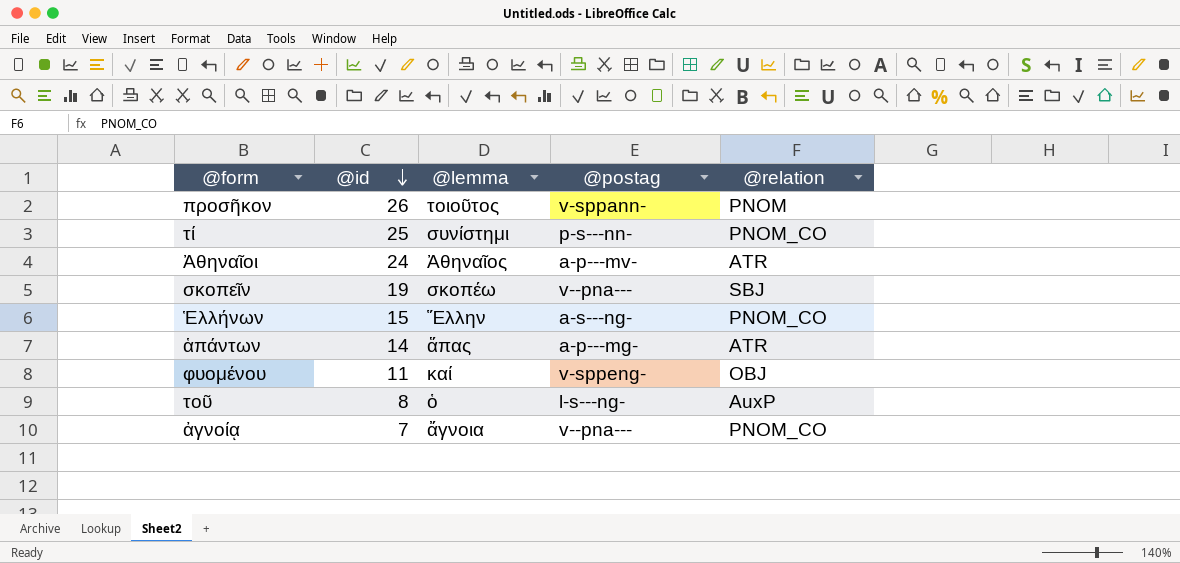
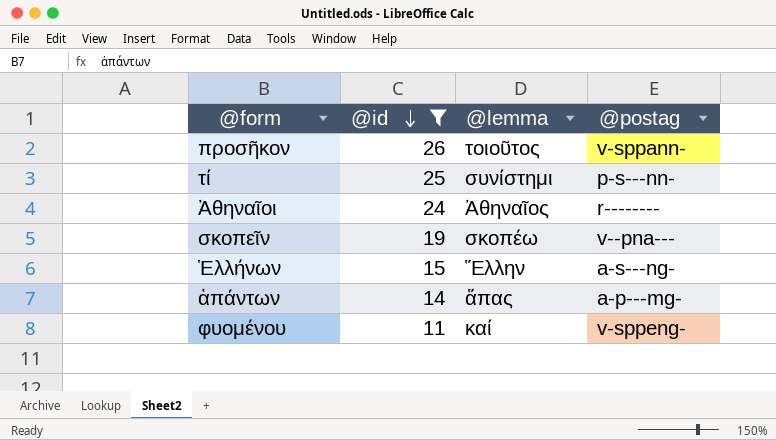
filter: none -> @id >= 11
column @relation | position: 5 -> none
Ἀθηναῖοι | @postag: a-p---mv- -> r--------

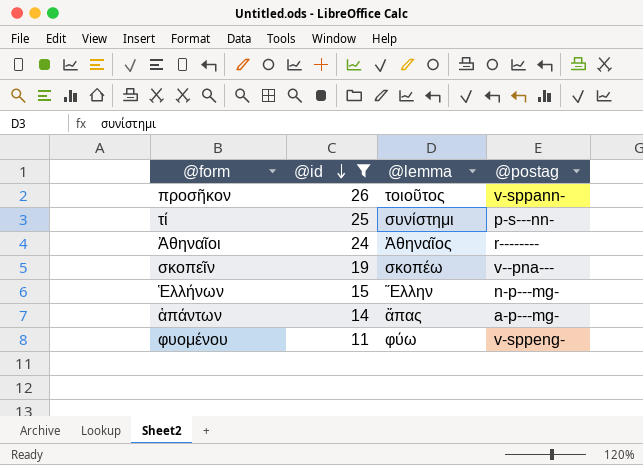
Ἑλλήνων | @postag: a-s---ng- -> n-p---mg-
φυομένου | @lemma: καί -> φύω

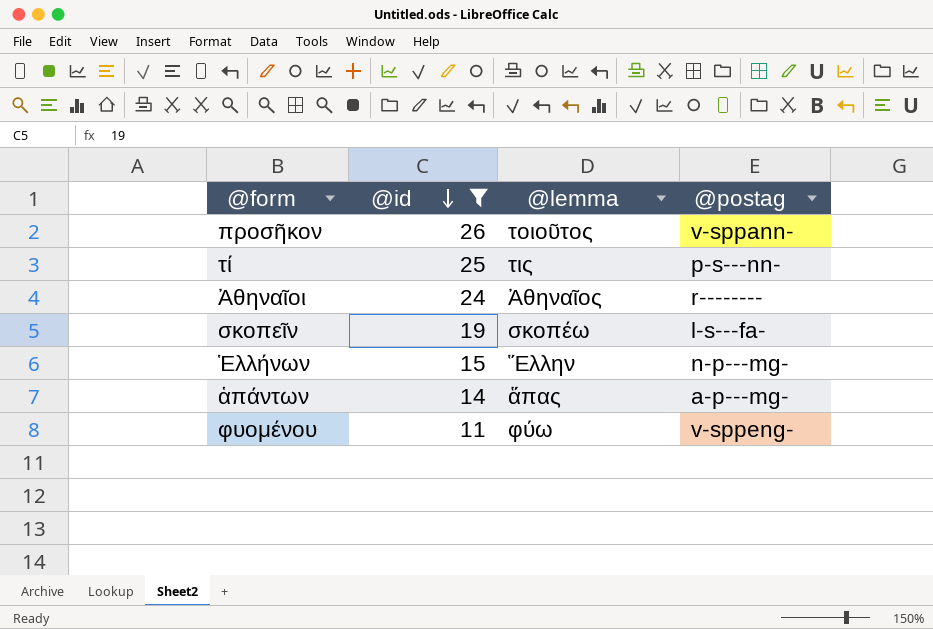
τί | @lemma: συνίστημι -> τις
σκοπεῖν | @postag: v--pna--- -> l-s---fa-

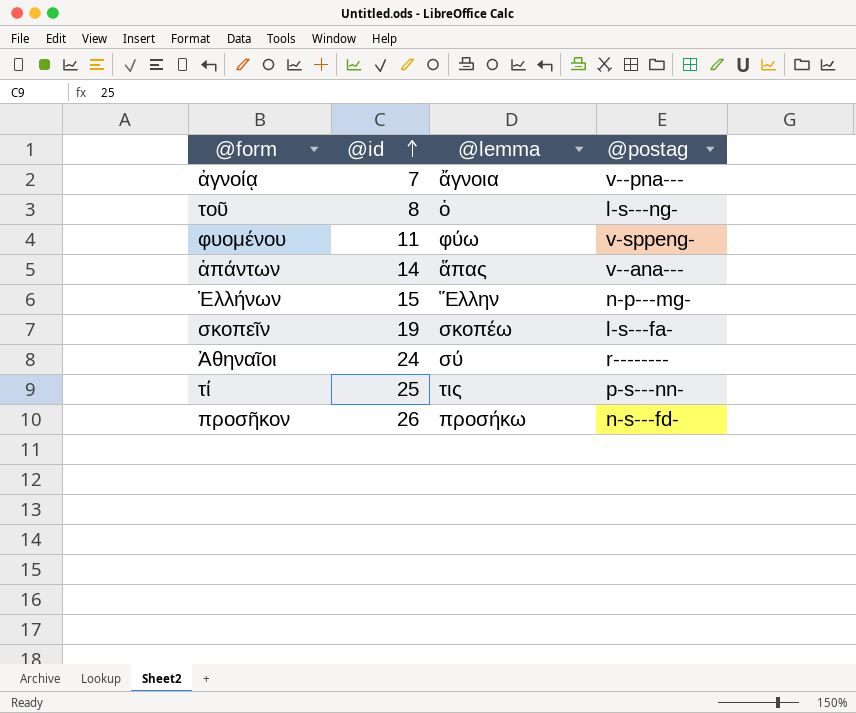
filter: @id >= 11 -> none
row order: @id descending -> @id ascending
ἁπάντων | @postag: a-p---mg- -> v--ana---
Ἀθηναῖοι | @lemma: Ἀθηναῖος -> σύ
προσῆκον | @lemma: τοιοῦτος -> προσήκω
προσῆκον | @postag: v-sppann- -> n-s---fd-

